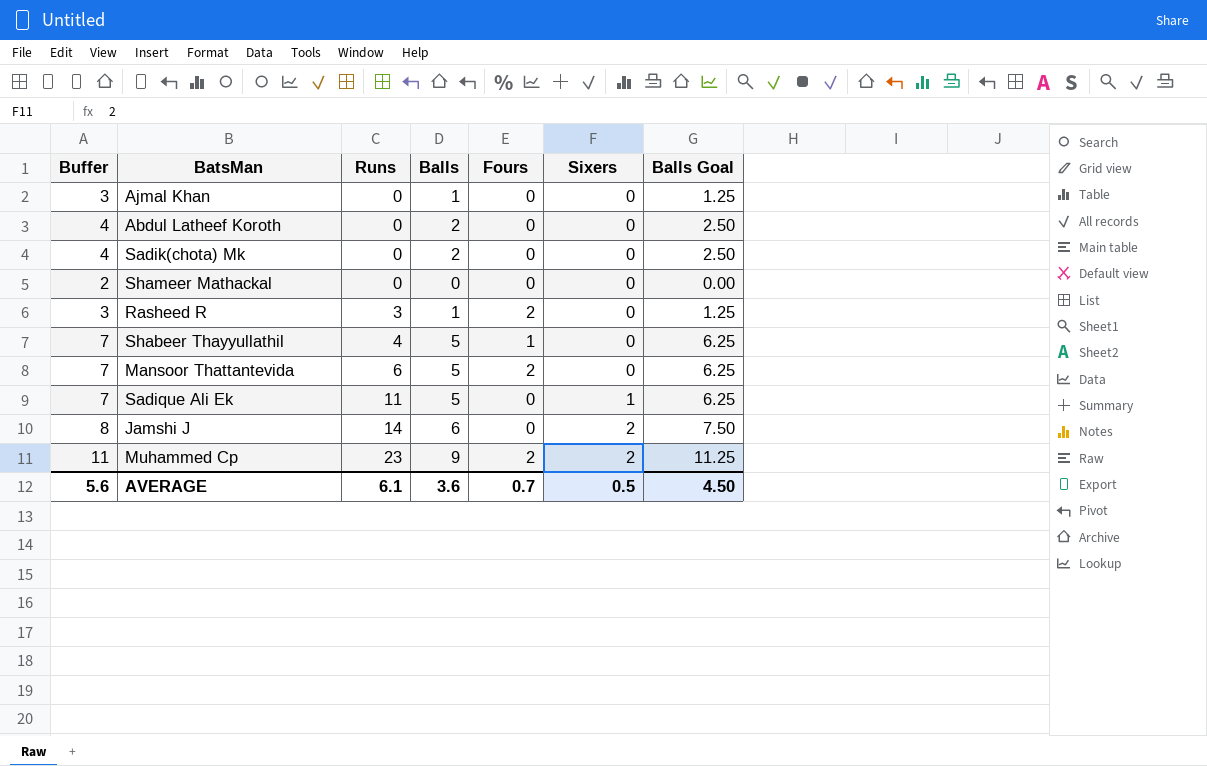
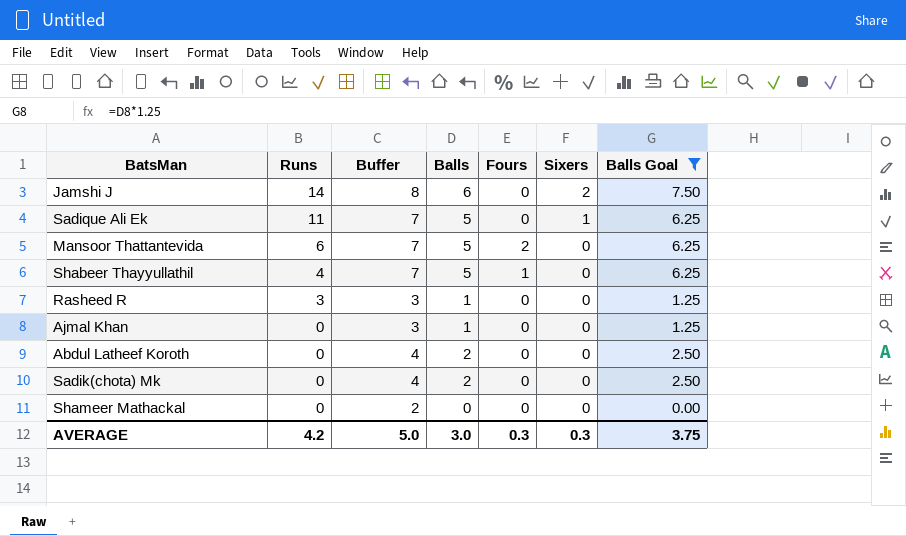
filter: none -> Balls Goal != 11.25
row order: Runs ascending -> Runs descending
column Buffer | position: 1 -> 3
Rasheed R | Fours: 2 -> 0
AVERAGE | Runs: 6.1 -> 4.2
AVERAGE | Buffer: 5.6 -> 5.0
AVERAGE | Balls: 3.6 -> 3.0
AVERAGE | Fours: 0.7 -> 0.3
AVERAGE | Sixers: 0.5 -> 0.3
AVERAGE | Balls Goal: 4.50 -> 3.75

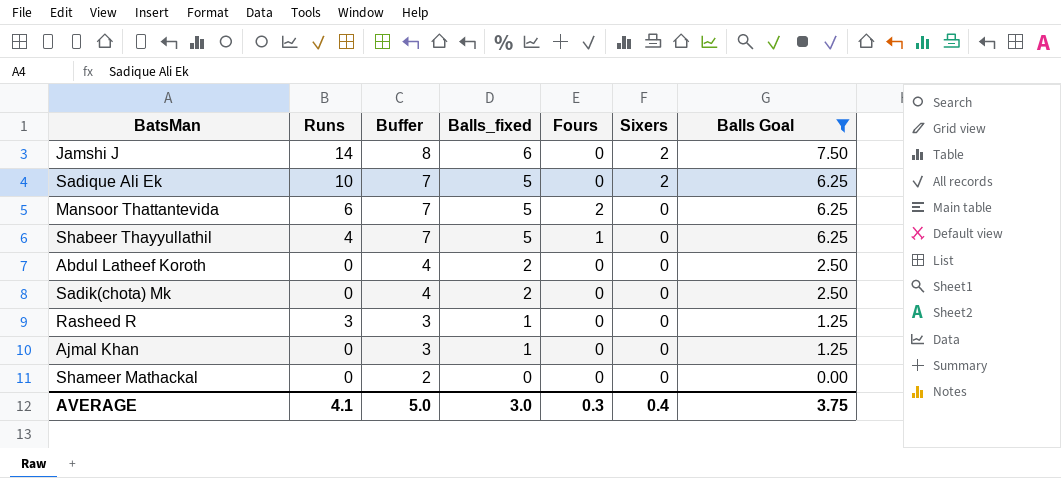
row order: Runs descending -> Buffer descending
column name: Balls -> Balls_fixed
Sadique Ali Ek | Runs: 11 -> 10
Sadique Ali Ek | Sixers: 1 -> 2
AVERAGE | Runs: 4.2 -> 4.1
AVERAGE | Sixers: 0.3 -> 0.4

